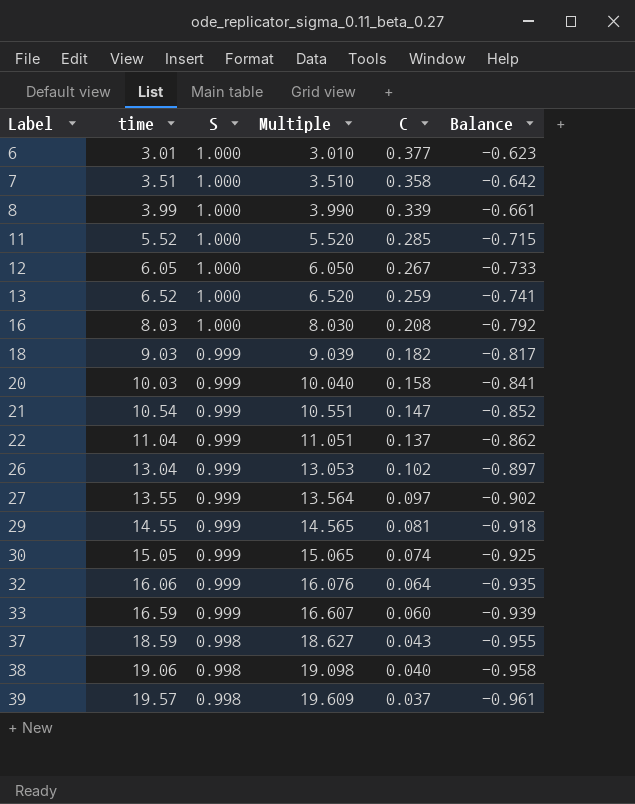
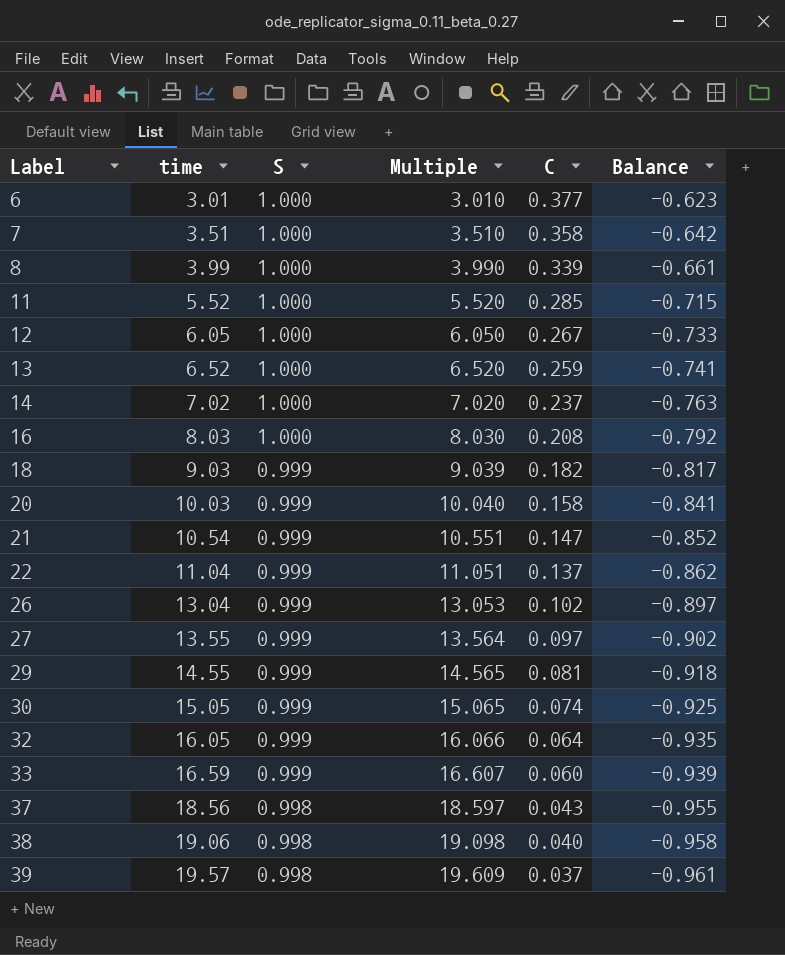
row 14: none -> 7.02 | 1.000 | 7.020 | 0.237 | -0.763
32 | time: 16.06 -> 16.05
32 | Multiple: 16.076 -> 16.066
37 | time: 18.59 -> 18.56
37 | Multiple: 18.627 -> 18.597

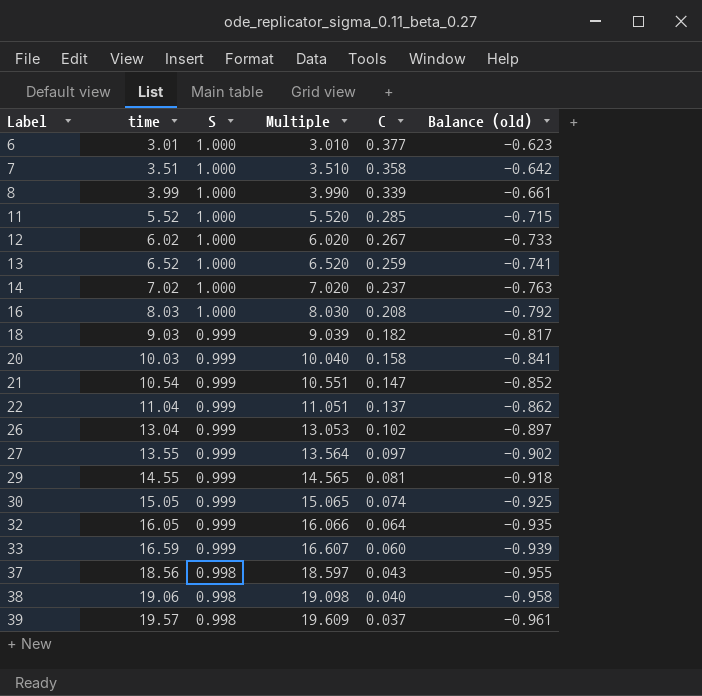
column name: Balance -> Balance (old)
12 | time: 6.05 -> 6.02
12 | Multiple: 6.050 -> 6.020

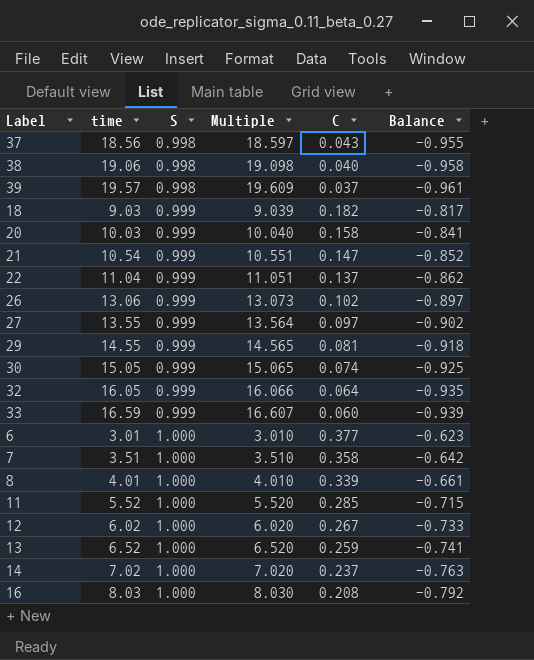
row order: Label ascending -> S ascending
column name: Balance (old) -> Balance
26 | time: 13.04 -> 13.06
26 | Multiple: 13.053 -> 13.073
8 | time: 3.99 -> 4.01
8 | Multiple: 3.990 -> 4.010

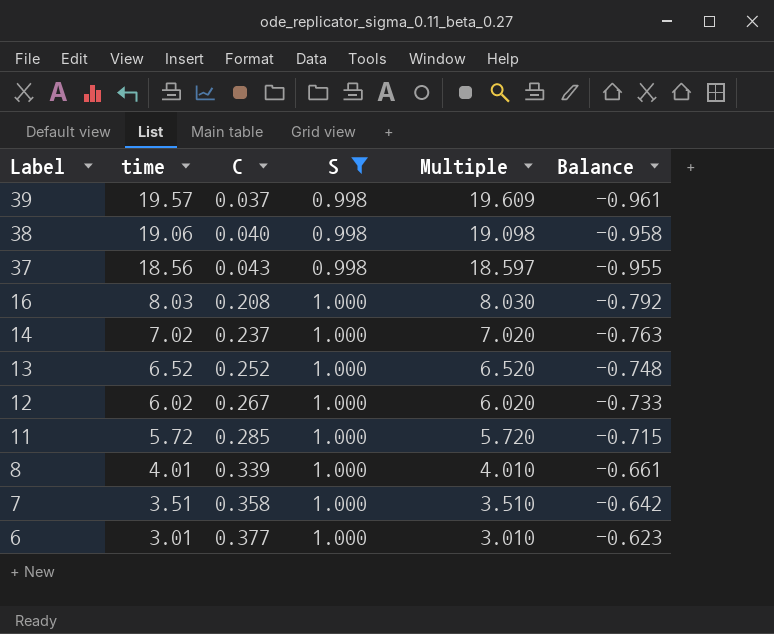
filter: none -> S != 0.999
row order: S ascending -> Label descending
column C | position: 5 -> 3
13 | C: 0.259 -> 0.252
13 | Balance: -0.741 -> -0.748
11 | time: 5.52 -> 5.72
11 | Multiple: 5.520 -> 5.720

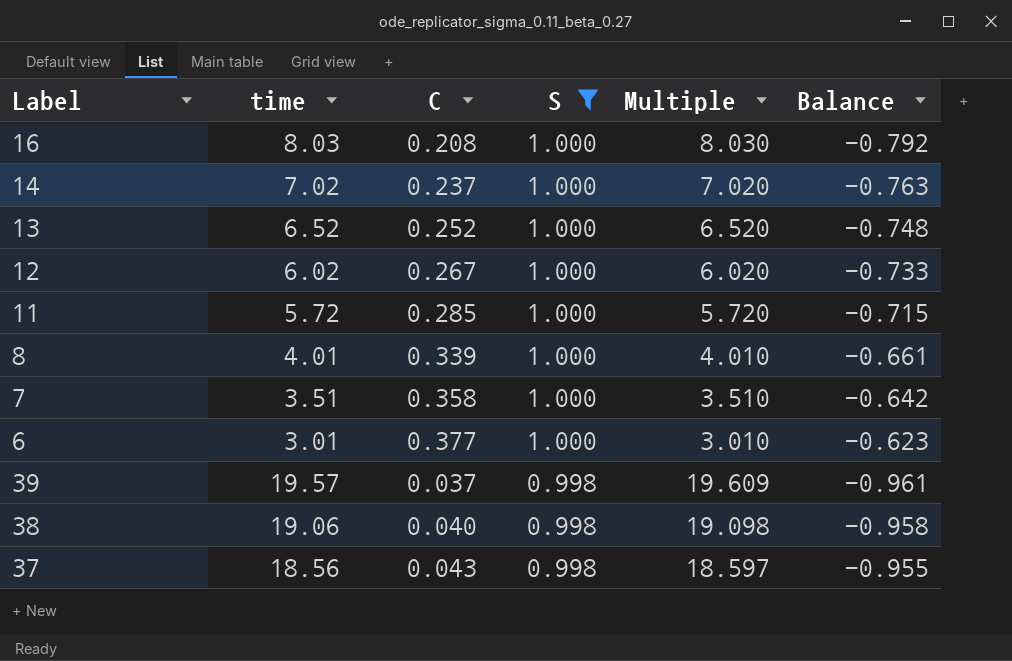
row order: Label descending -> S descending

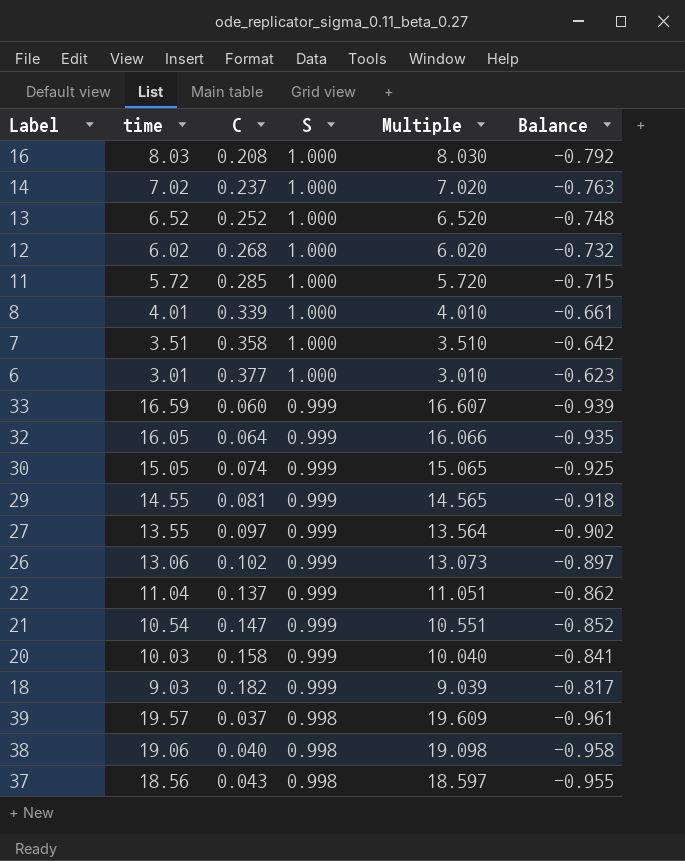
filter: S != 0.999 -> none
12 | C: 0.267 -> 0.268
12 | Balance: -0.733 -> -0.732

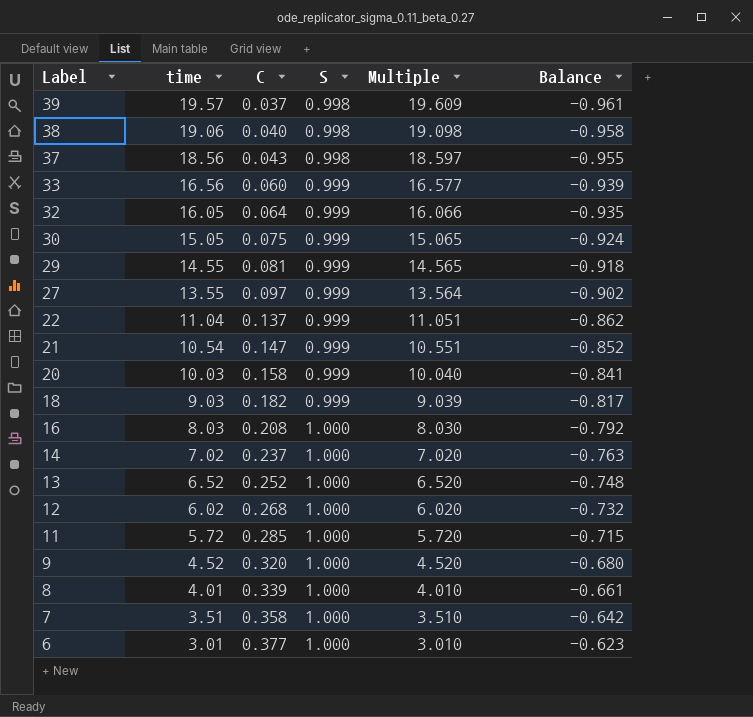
row order: S descending -> Label descending
row 26: 13.06 | 0.102 | 0.999 | 13.073 | -0.897 -> none
33 | time: 16.59 -> 16.56
33 | Multiple: 16.607 -> 16.577
30 | C: 0.074 -> 0.075
30 | Balance: -0.925 -> -0.924
row 9: none -> 4.52 | 0.320 | 1.000 | 4.520 | -0.680

